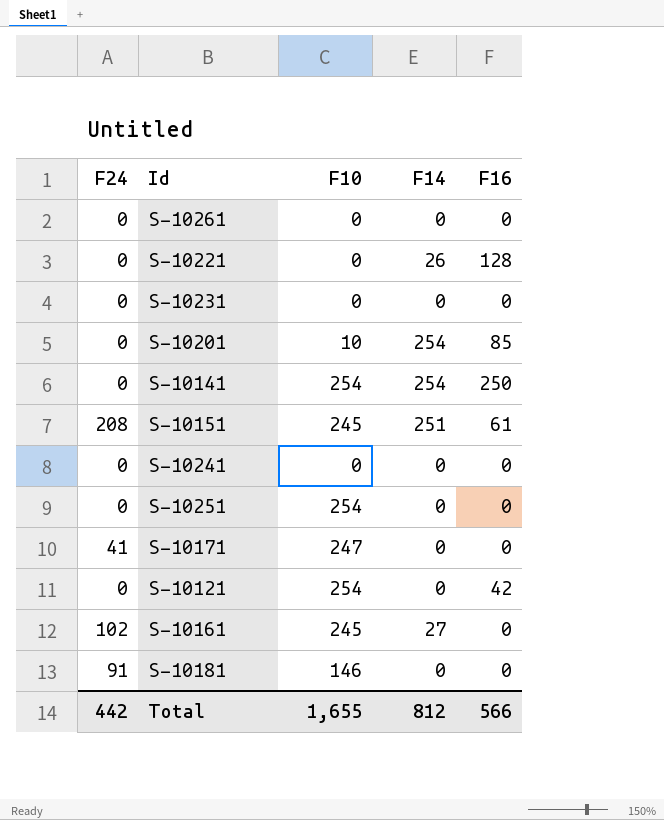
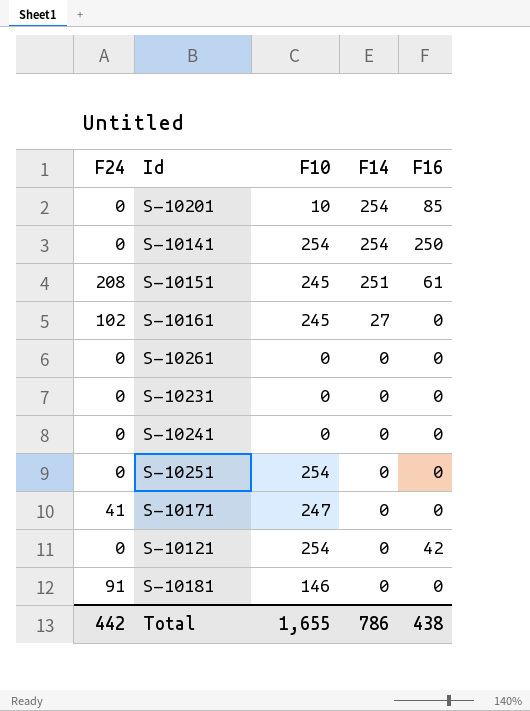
row order: none -> F14 descending
row S-10221: 0 | 0 | 26 | 128 -> none
Total | F14: 812 -> 786
Total | F16: 566 -> 438

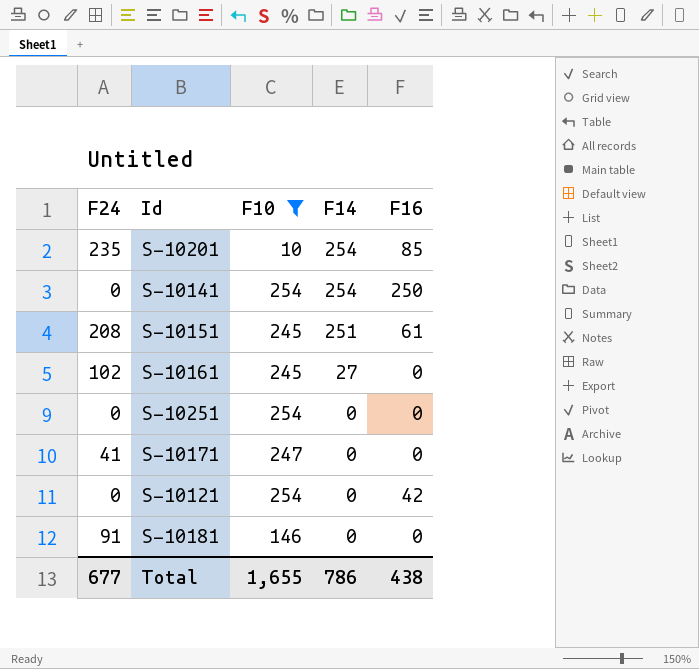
filter: none -> F10 != 0
S-10201 | F24: 0 -> 235
Total | F24: 442 -> 677

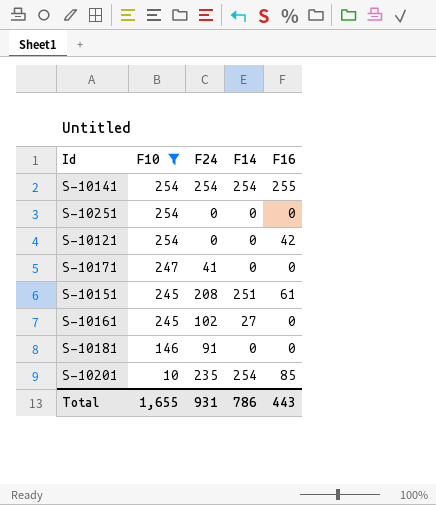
row order: F14 descending -> F10 descending
column F24 | position: 1 -> 3
S-10141 | F24: 0 -> 254
S-10141 | F16: 250 -> 255
Total | F24: 677 -> 931
Total | F16: 438 -> 443

